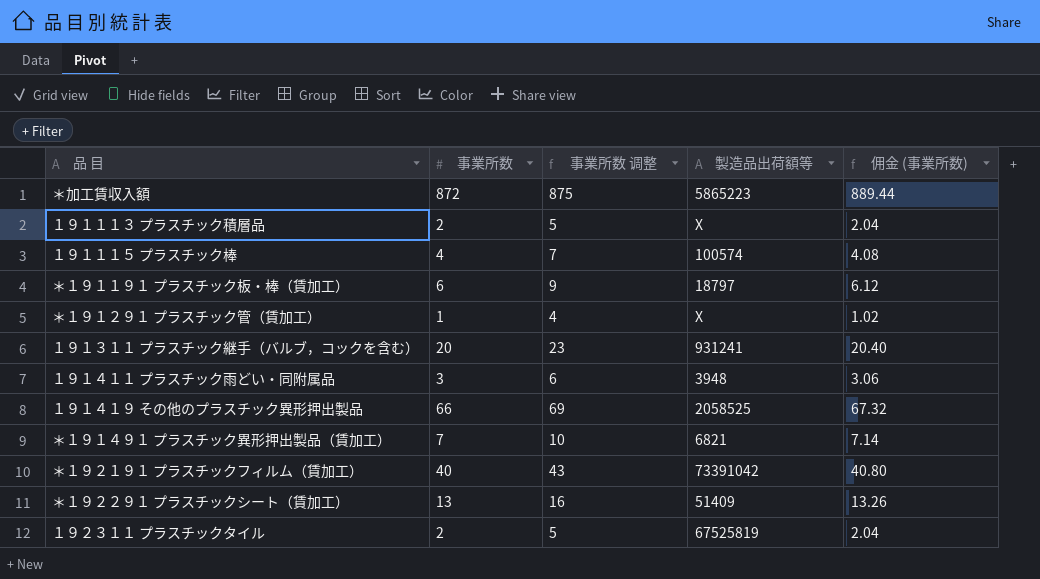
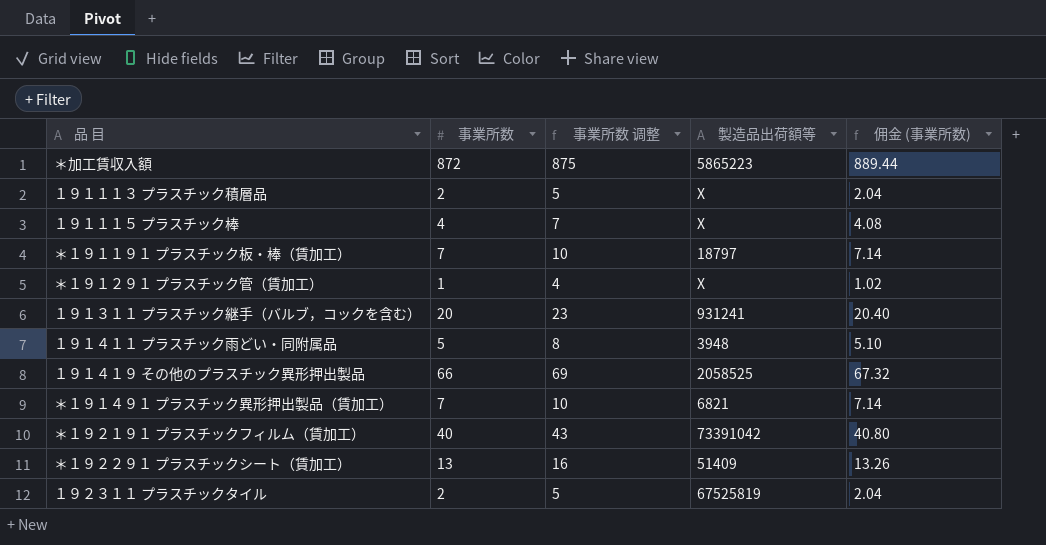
１９１１１５ プラスチック棒 | 製造品出荷額等: 100574 -> X
＊１９１１９１ プラスチック板・棒（賃加工） | 事業所数: 6 -> 7
＊１９１１９１ プラスチック板・棒（賃加工） | 事業所数 调整: 9 -> 10
＊１９１１９１ プラスチック板・棒（賃加工） | 佣金 (事業所数): 6.12 -> 7.14
１９１４１１ プラスチック雨どい・同附属品 | 事業所数: 3 -> 5
１９１４１１ プラスチック雨どい・同附属品 | 事業所数 调整: 6 -> 8
１９１４１１ プラスチック雨どい・同附属品 | 佣金 (事業所数): 3.06 -> 5.10

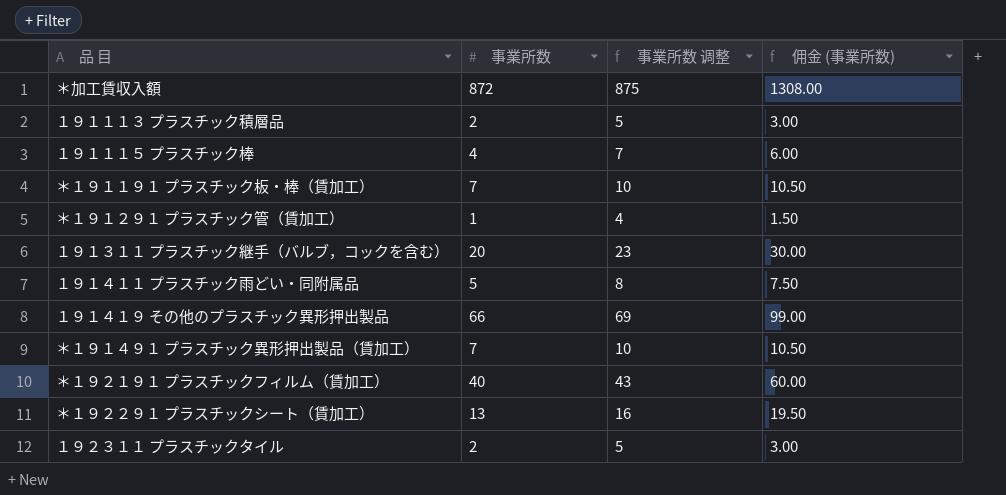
column 製造品出荷額等 | position: 4 -> none
column 佣金 (事業所数) | formula: [事業所数] * 1.02 -> [事業所数] * 1.5

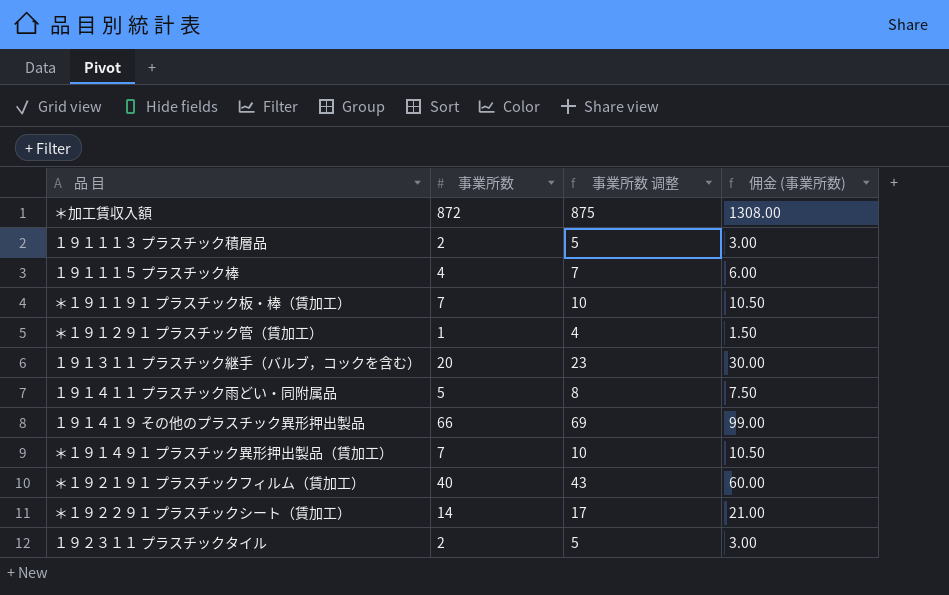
＊１９２２９１ プラスチックシート（賃加工） | 事業所数: 13 -> 14
＊１９２２９１ プラスチックシート（賃加工） | 事業所数 调整: 16 -> 17
＊１９２２９１ プラスチックシート（賃加工） | 佣金 (事業所数): 19.50 -> 21.00

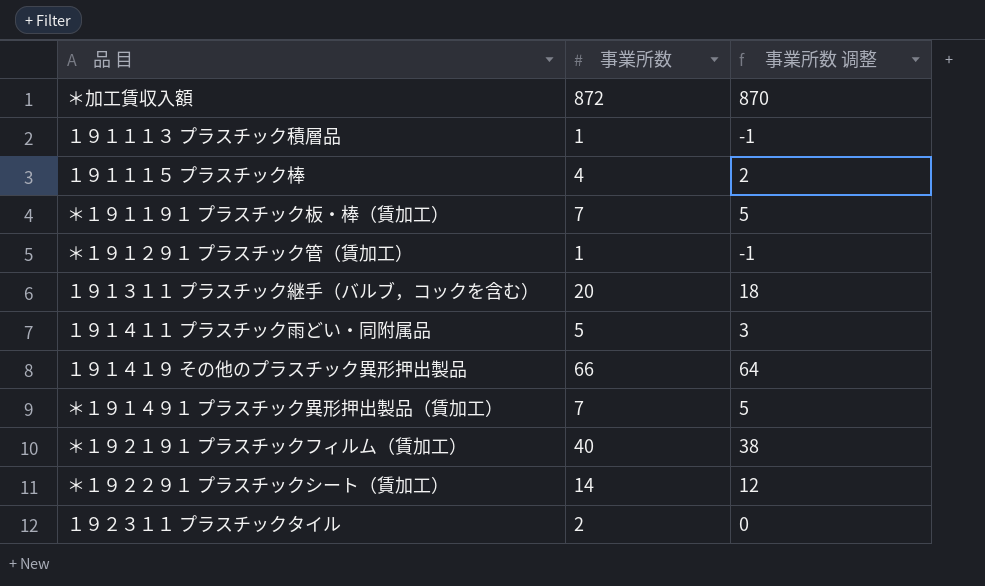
column 佣金 (事業所数) | formula: [事業所数] * 1.5 -> none
column 事業所数 调整 | formula: [事業所数] + 3 -> [事業所数] - 2
１９１１１３ プラスチック積層品 | 事業所数: 2 -> 1

